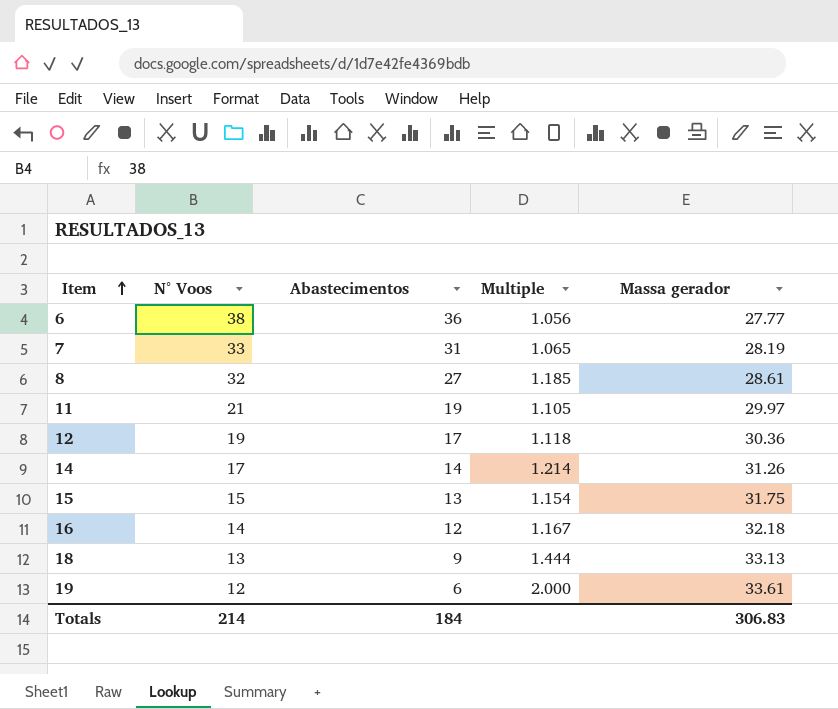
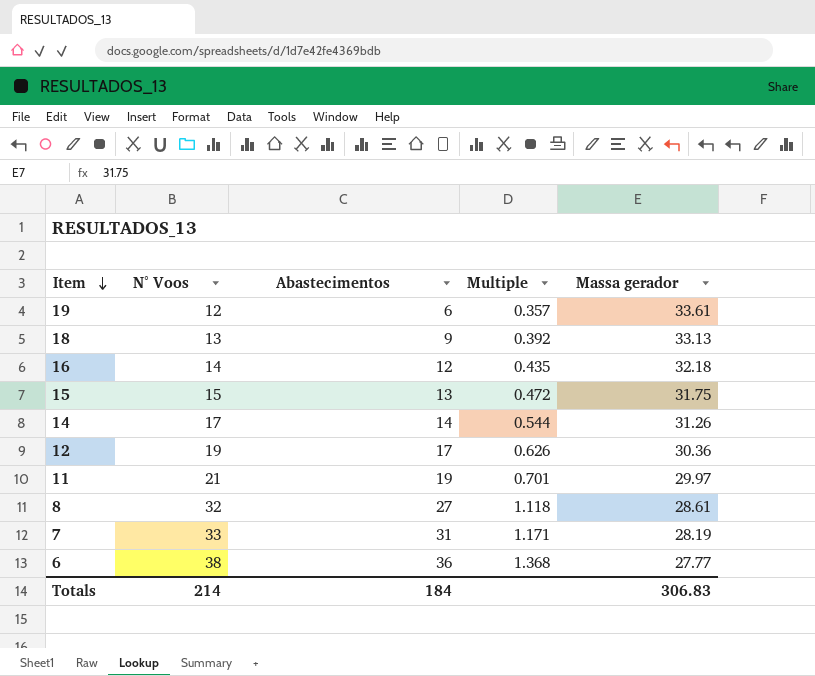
row order: Item ascending -> Item descending
column Multiple | formula: [N° Voos] / [Abastecimentos] -> [N° Voos] / [Massa gerador]

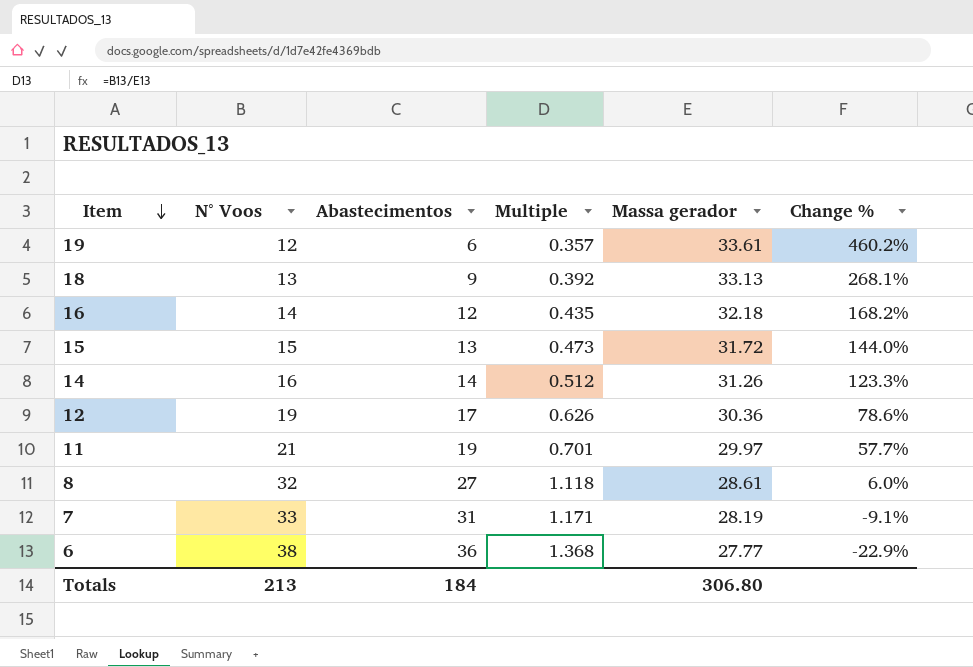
column Change % | formula: none -> ([Massa gerador] - [Abastecimentos]) / [Abastecimentos]
15 | Multiple: 0.472 -> 0.473
15 | Massa gerador: 31.75 -> 31.72
14 | N° Voos: 17 -> 16
14 | Multiple: 0.544 -> 0.512
Totals | N° Voos: 214 -> 213
Totals | Massa gerador: 306.83 -> 306.80

